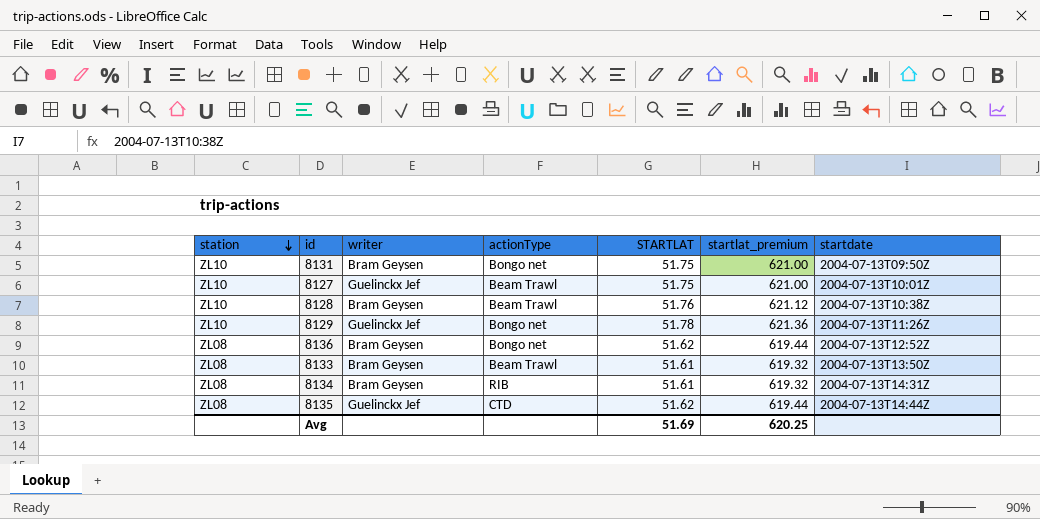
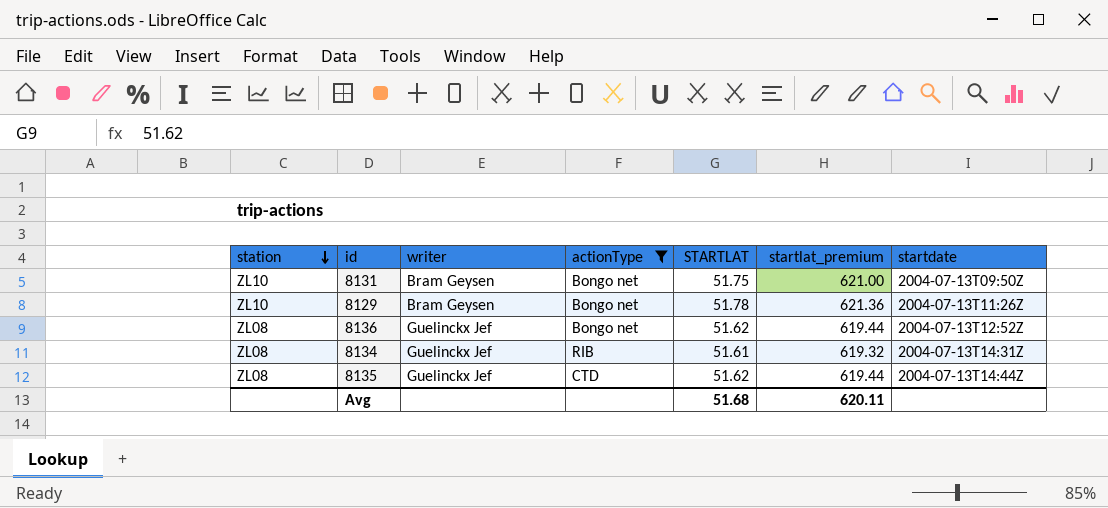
filter: none -> actionType != Beam Trawl
8129 | writer: Guelinckx Jef -> Bram Geysen
8136 | writer: Bram Geysen -> Guelinckx Jef
8134 | writer: Bram Geysen -> Guelinckx Jef
Avg | STARTLAT: 51.69 -> 51.68
Avg | startlat_premium: 620.25 -> 620.11

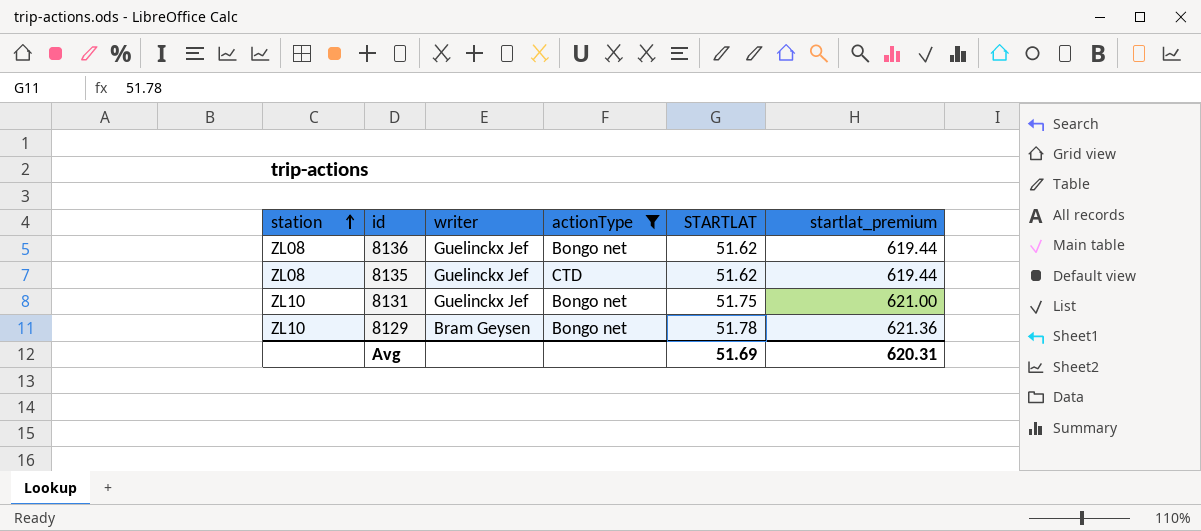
row order: station descending -> station ascending
column startdate | position: 7 -> none
row 8134: ZL08 | Guelinckx Jef | RIB | 51.61 | 619.32 | 2004-07-13T14:31Z -> none
8131 | writer: Bram Geysen -> Guelinckx Jef
Avg | STARTLAT: 51.68 -> 51.69
Avg | startlat_premium: 620.11 -> 620.31

